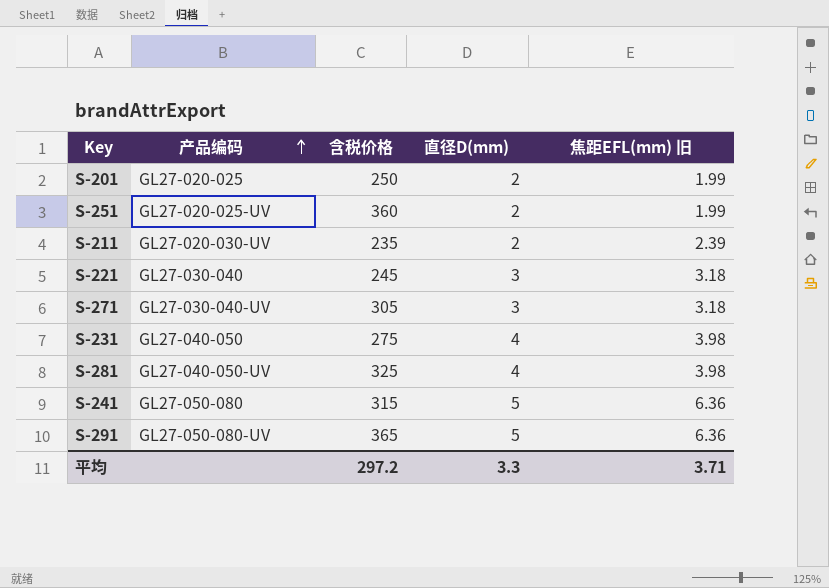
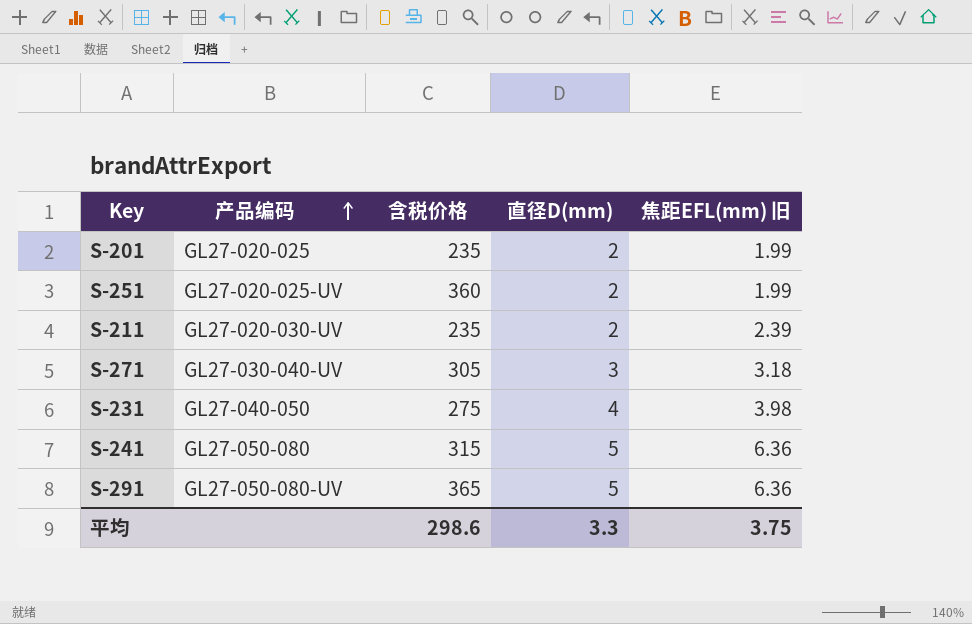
row S-221: GL27-030-040 | 245 | 3 | 3.18 -> none
row S-281: GL27-040-050-UV | 325 | 4 | 3.98 -> none
S-201 | 含税价格: 250 -> 235
平均 | 含税价格: 297.2 -> 298.6
平均 | 焦距EFL(mm) 旧: 3.71 -> 3.75

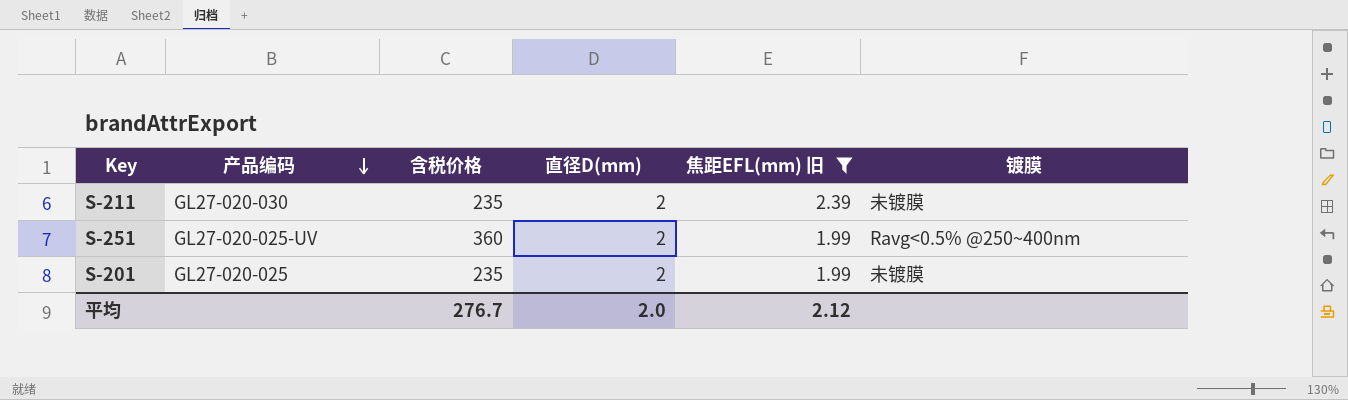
filter: none -> 焦距EFL(mm) 旧 <= 2.39
row order: 产品编码 ascending -> 产品编码 descending
column 镀膜 | position: none -> 6
S-211 | 产品编码: GL27-020-030-UV -> GL27-020-030
平均 | 含税价格: 298.6 -> 276.7
平均 | 直径D(mm): 3.3 -> 2.0
平均 | 焦距EFL(mm) 旧: 3.75 -> 2.12

